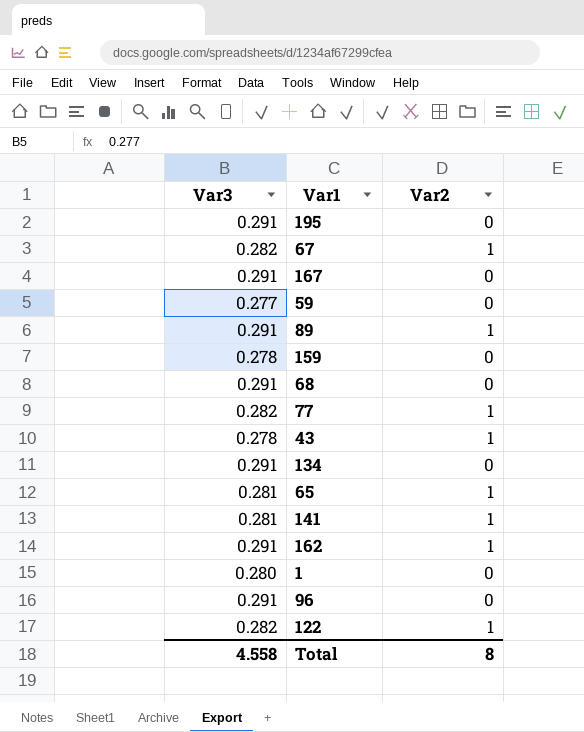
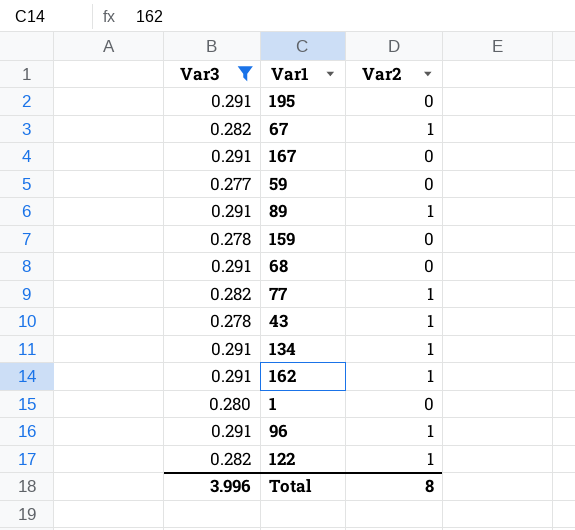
filter: none -> Var3 != 0.281
134 | Var2: 0 -> 1
96 | Var2: 0 -> 1
Total | Var3: 4.558 -> 3.996

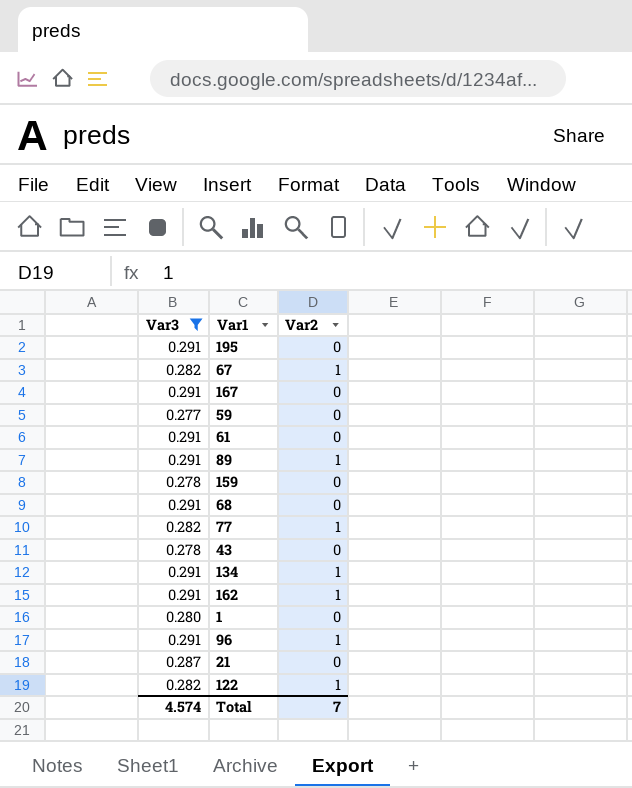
row 61: none -> 0.291 | 0
43 | Var2: 1 -> 0
row 21: none -> 0.287 | 0
Total | Var3: 3.996 -> 4.574
Total | Var2: 8 -> 7

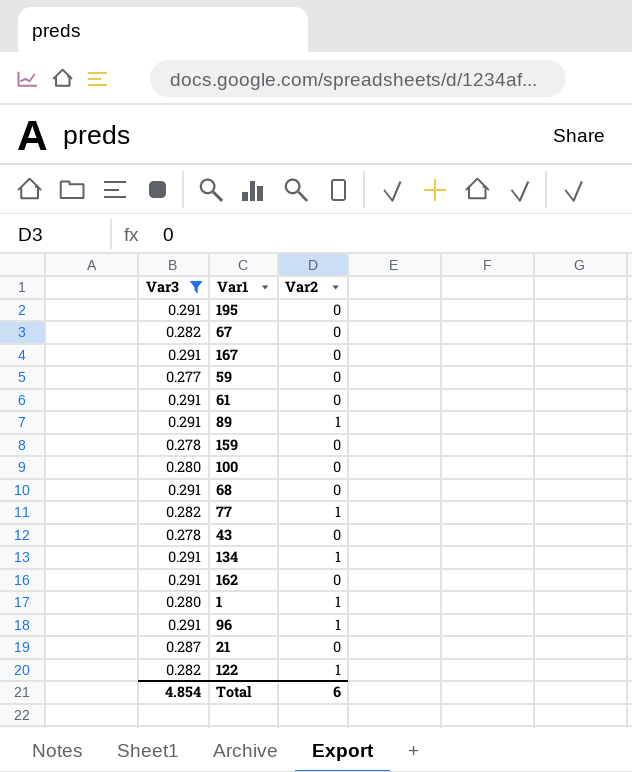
67 | Var2: 1 -> 0
row 100: none -> 0.280 | 0
162 | Var2: 1 -> 0
1 | Var2: 0 -> 1
Total | Var3: 4.574 -> 4.854
Total | Var2: 7 -> 6

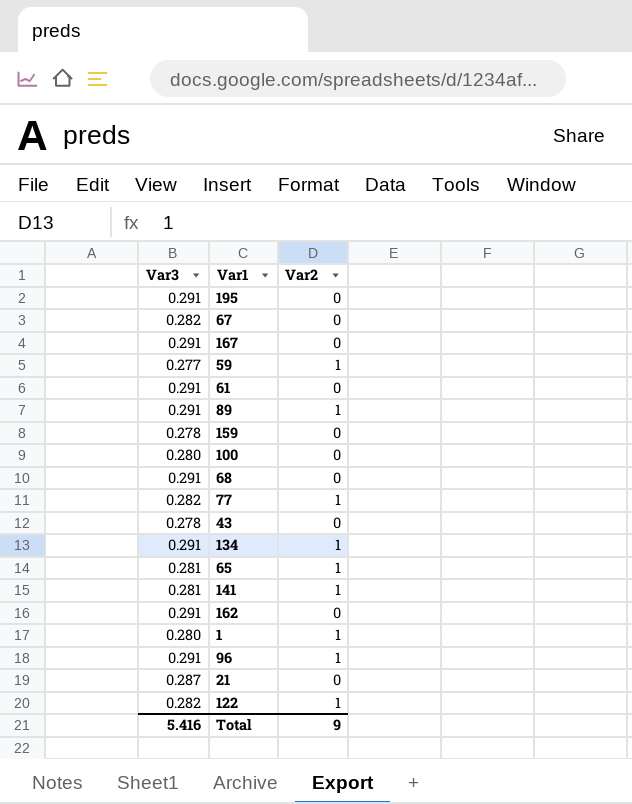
filter: Var3 != 0.281 -> none
59 | Var2: 0 -> 1
Total | Var3: 4.854 -> 5.416
Total | Var2: 6 -> 9

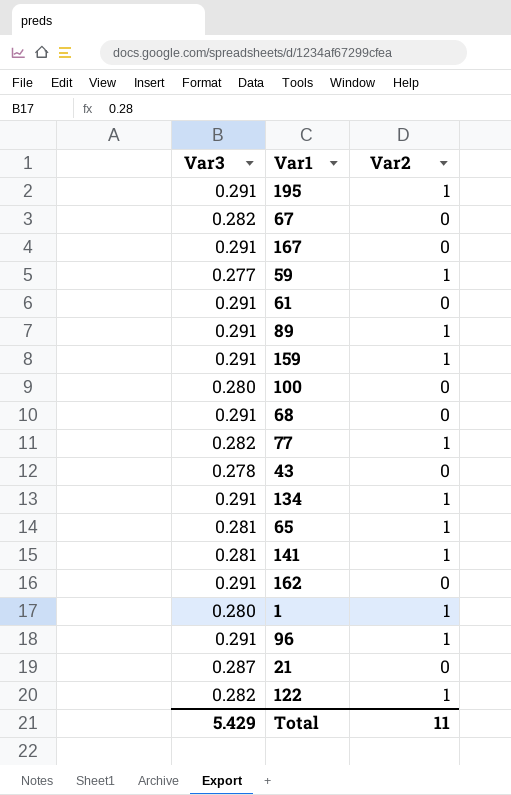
195 | Var2: 0 -> 1
159 | Var3: 0.278 -> 0.291
159 | Var2: 0 -> 1
Total | Var3: 5.416 -> 5.429
Total | Var2: 9 -> 11

